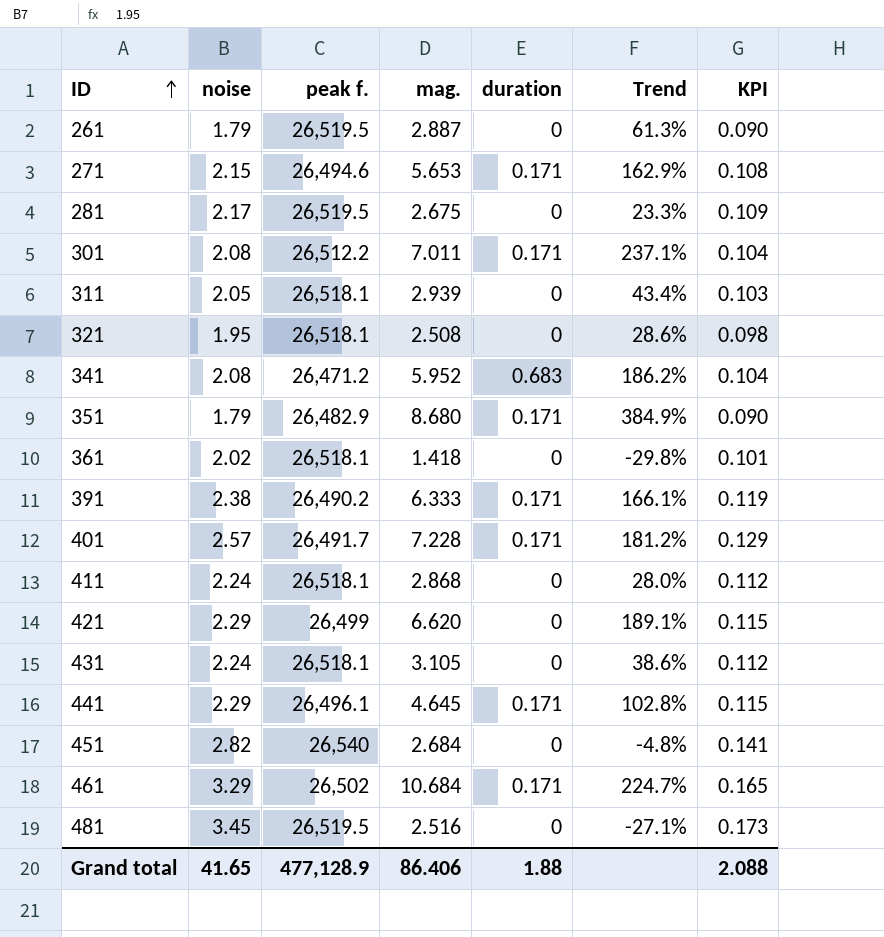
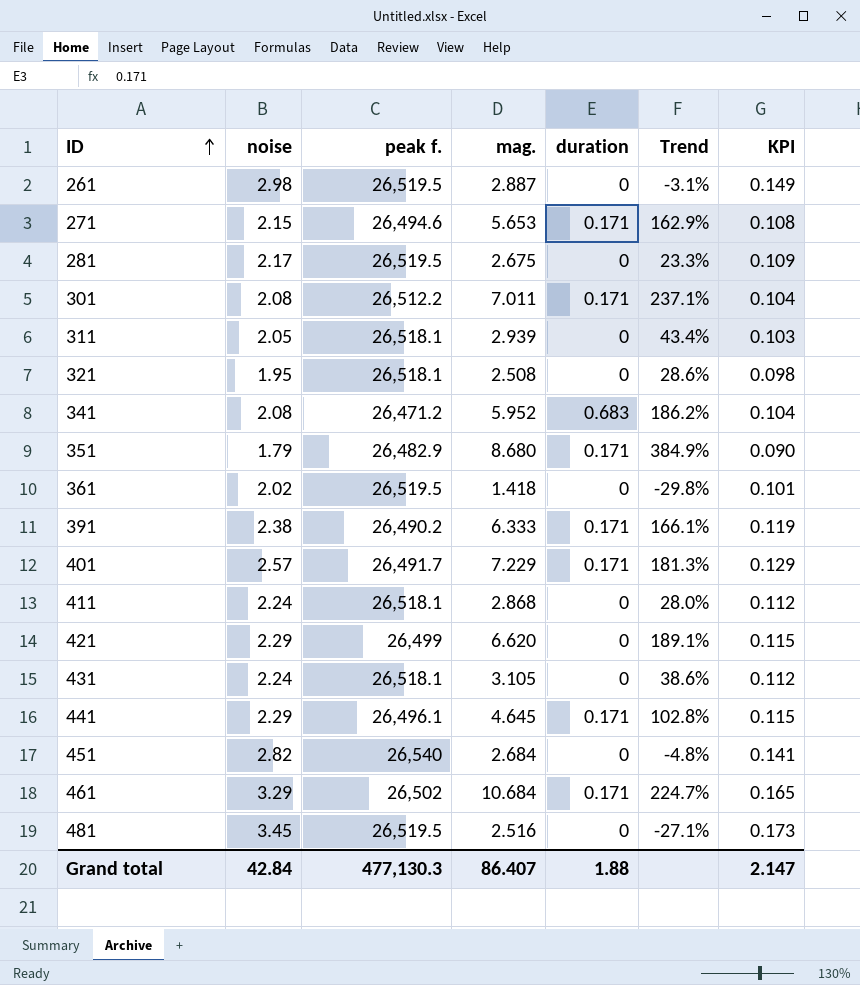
261 | noise: 1.79 -> 2.98
261 | Trend: 61.3% -> -3.1%
261 | KPI: 0.090 -> 0.149
361 | peak f.: 26,518.1 -> 26,519.5
401 | mag.: 7.228 -> 7.229
401 | Trend: 181.2% -> 181.3%
Grand total | noise: 41.65 -> 42.84
Grand total | peak f.: 477,128.9 -> 477,130.3
Grand total | mag.: 86.406 -> 86.407
Grand total | KPI: 2.088 -> 2.147

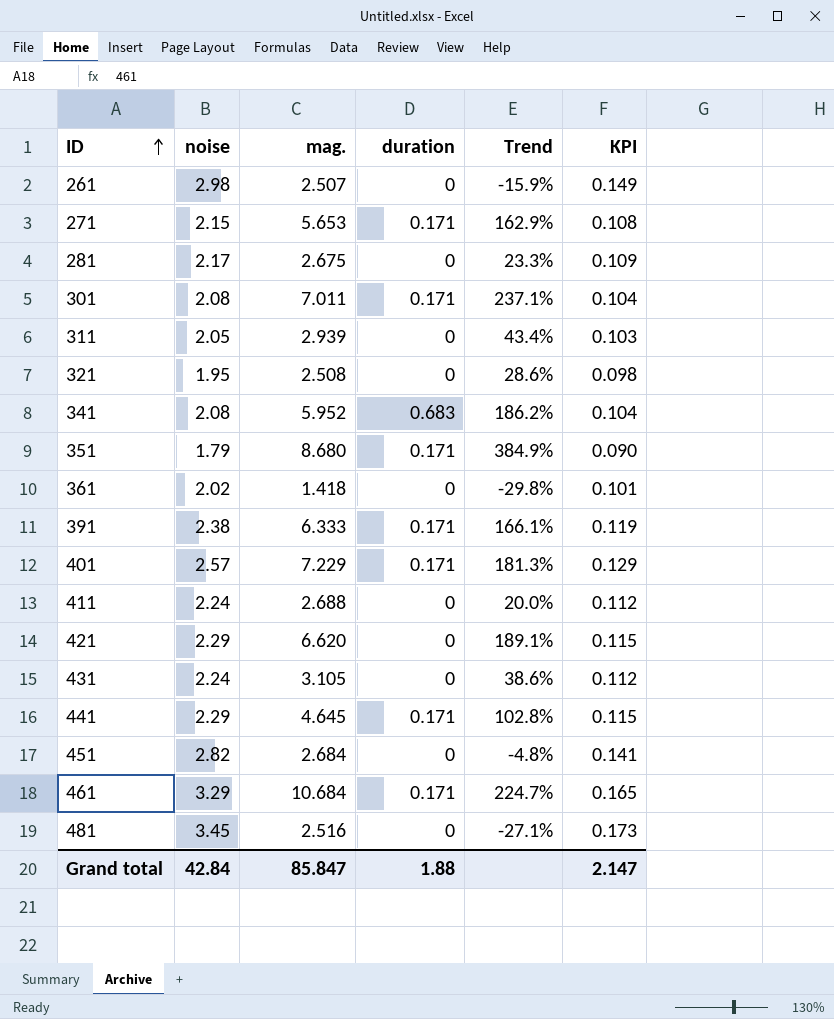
column peak f. | position: 3 -> none
261 | mag.: 2.887 -> 2.507
261 | Trend: -3.1% -> -15.9%
411 | mag.: 2.868 -> 2.688
411 | Trend: 28.0% -> 20.0%
Grand total | mag.: 86.407 -> 85.847

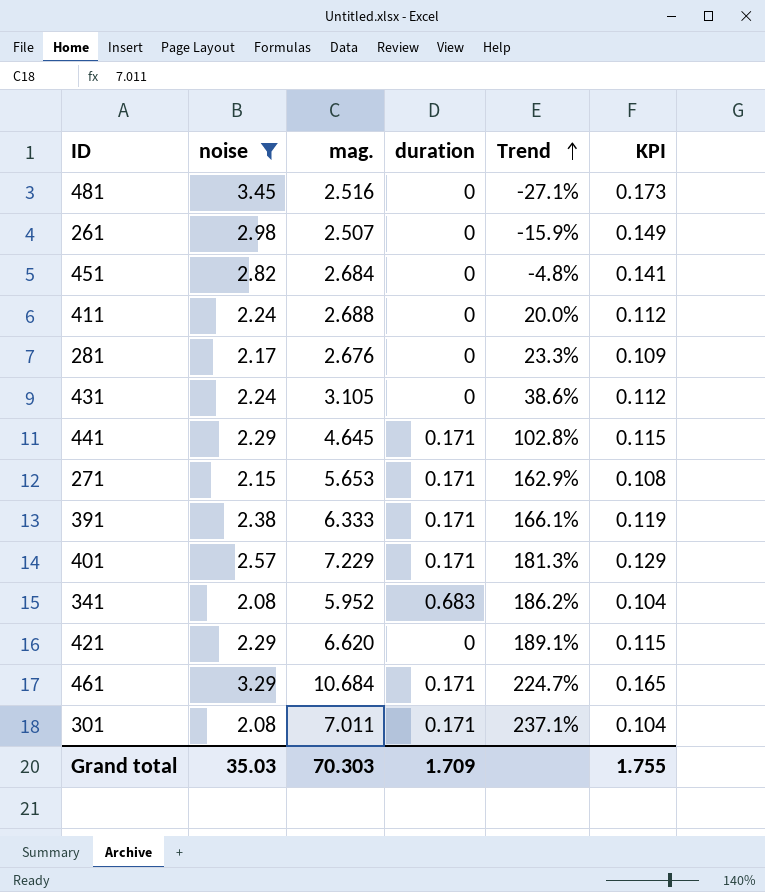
filter: none -> noise >= 2.08
row order: ID ascending -> Trend ascending
281 | mag.: 2.675 -> 2.676
Grand total | noise: 42.84 -> 35.03
Grand total | mag.: 85.847 -> 70.303
Grand total | duration: 1.88 -> 1.709
Grand total | KPI: 2.147 -> 1.755

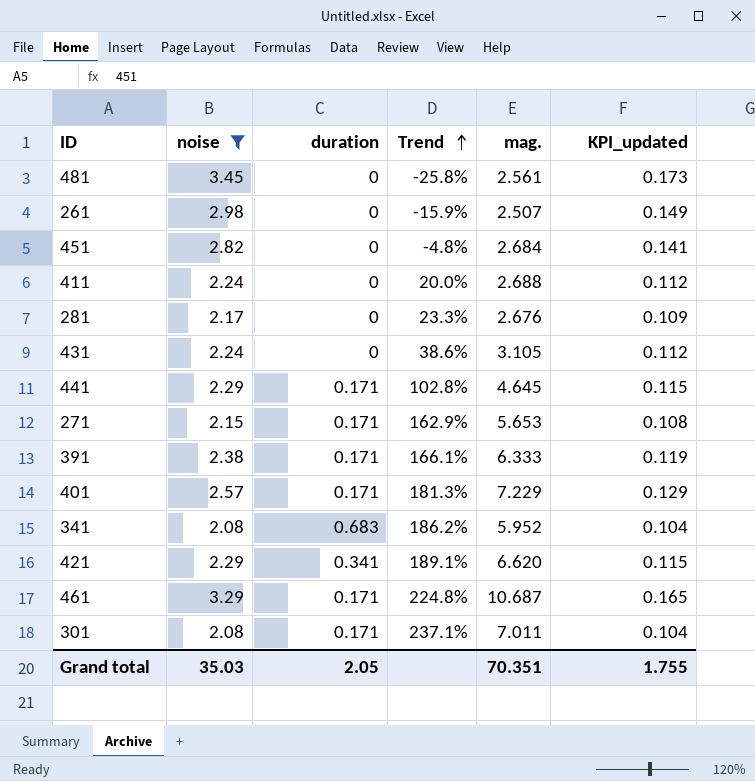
column mag. | position: 3 -> 5
column name: KPI -> KPI_updated
481 | Trend: -27.1% -> -25.8%
481 | mag.: 2.516 -> 2.561
421 | duration: 0 -> 0.341
461 | Trend: 224.7% -> 224.8%
461 | mag.: 10.684 -> 10.687
Grand total | duration: 1.709 -> 2.05
Grand total | mag.: 70.303 -> 70.351

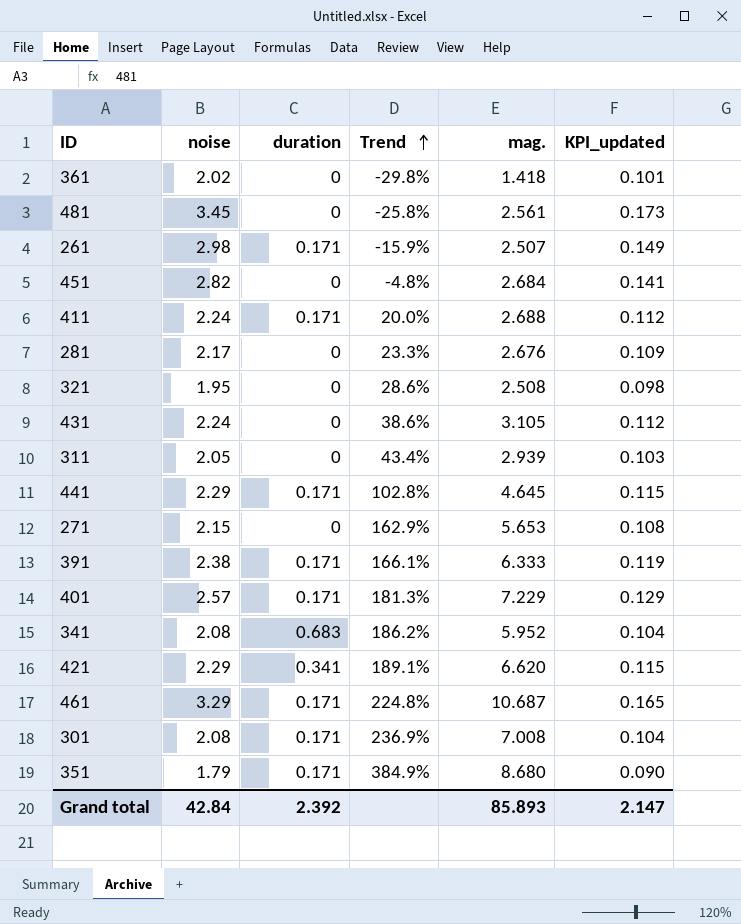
filter: noise >= 2.08 -> none
261 | duration: 0 -> 0.171
411 | duration: 0 -> 0.171
271 | duration: 0.171 -> 0
301 | Trend: 237.1% -> 236.9%
301 | mag.: 7.011 -> 7.008
Grand total | noise: 35.03 -> 42.84
Grand total | duration: 2.05 -> 2.392
Grand total | mag.: 70.351 -> 85.893
Grand total | KPI_updated: 1.755 -> 2.147

